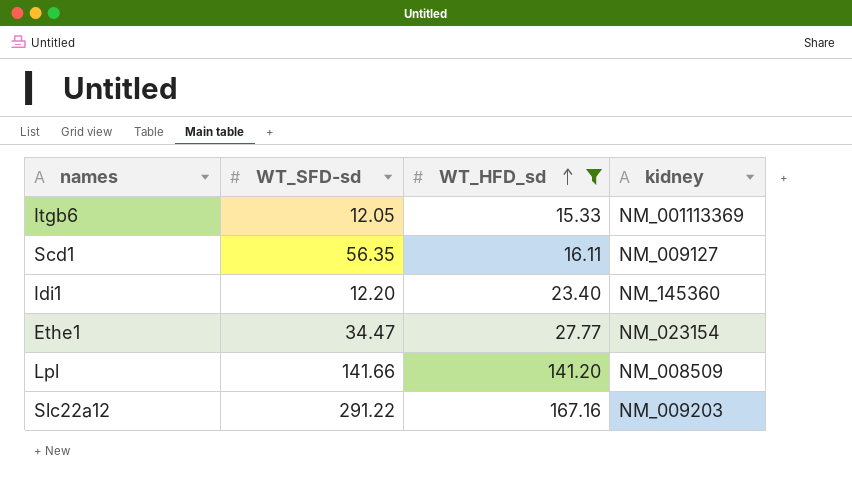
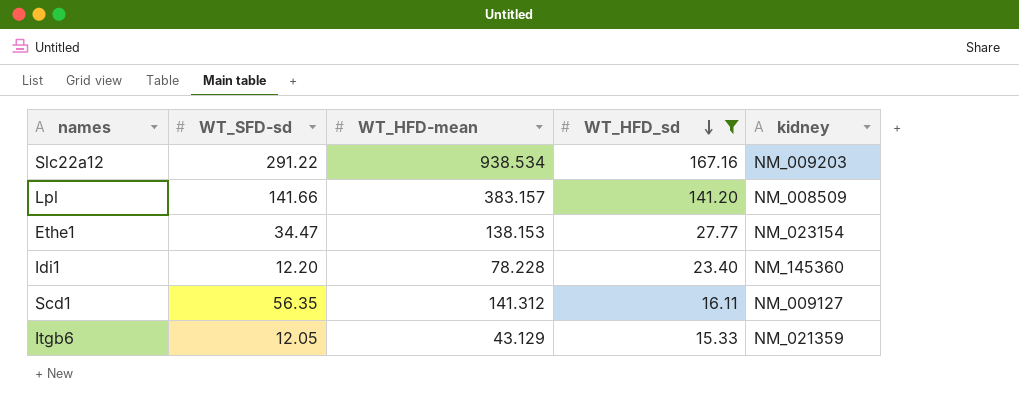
row order: WT_HFD_sd ascending -> WT_HFD_sd descending
column WT_HFD-mean | position: none -> 3
Itgb6 | kidney: NM_001113369 -> NM_021359

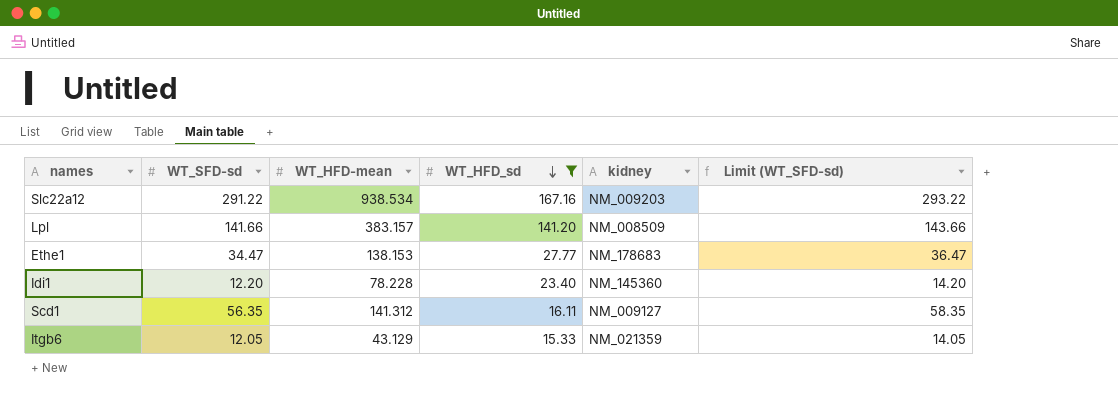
column Limit (WT_SFD-sd) | formula: none -> [WT_SFD-sd] + 2
Ethe1 | kidney: NM_023154 -> NM_178683

